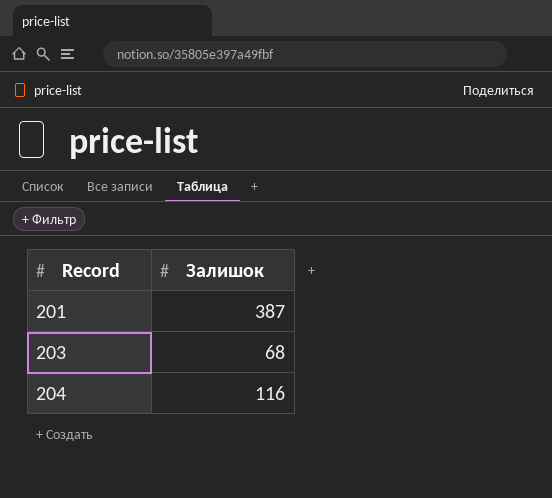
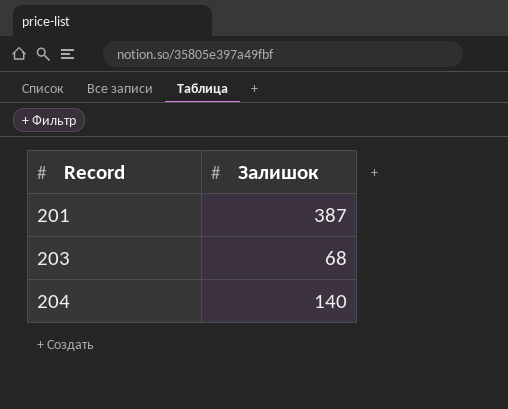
204 | Залишок: 116 -> 140

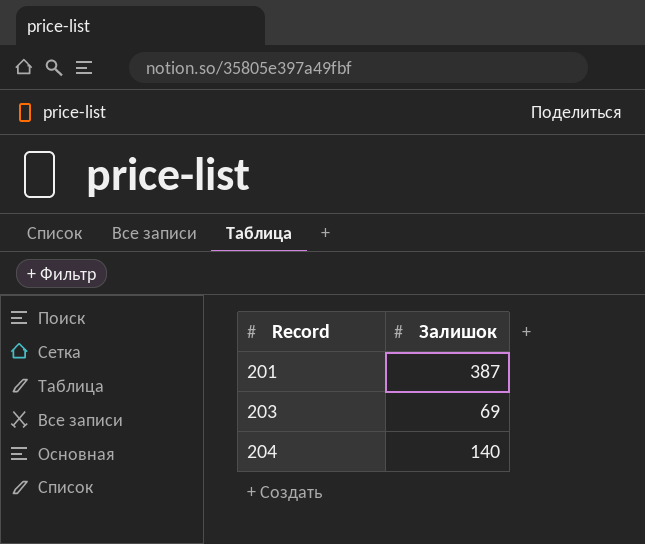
203 | Залишок: 68 -> 69

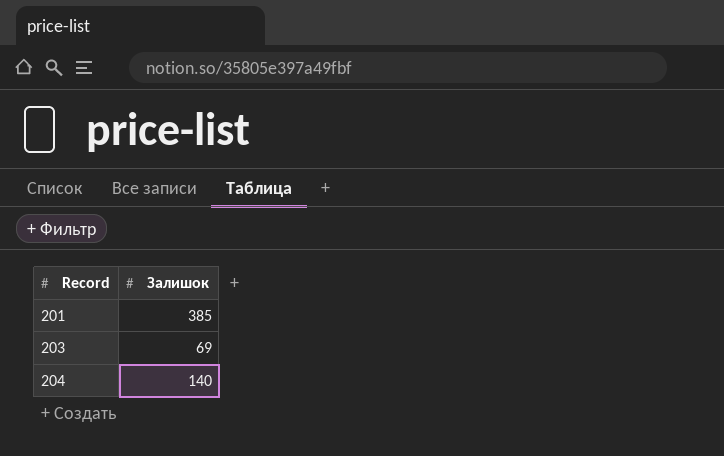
201 | Залишок: 387 -> 385

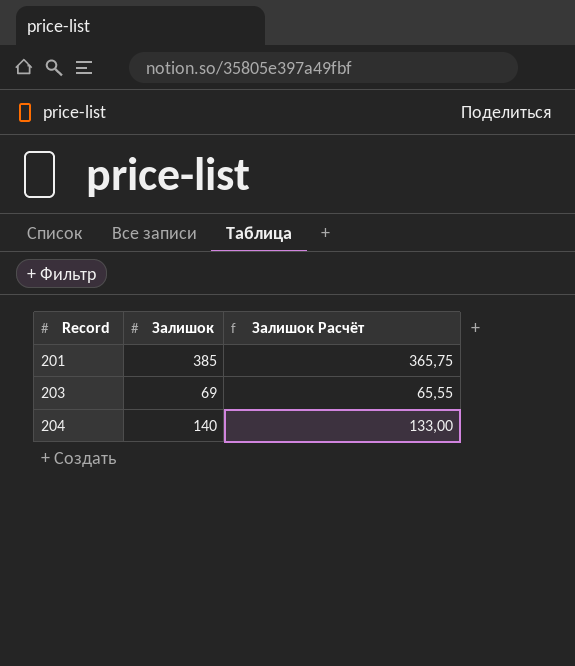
column Залишок Расчёт | formula: none -> [Залишок] * 0,95

